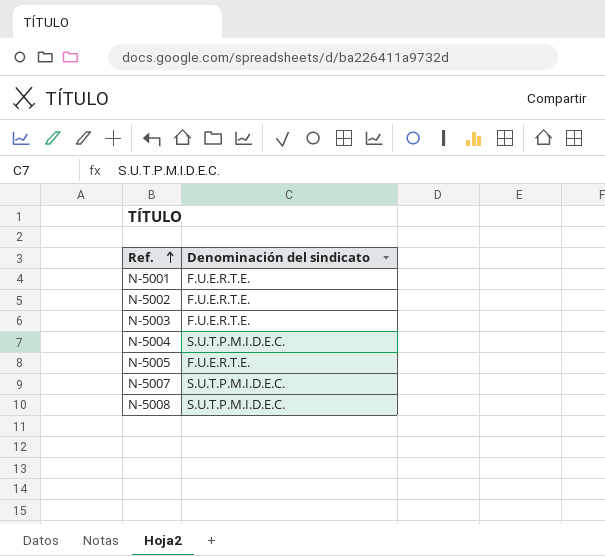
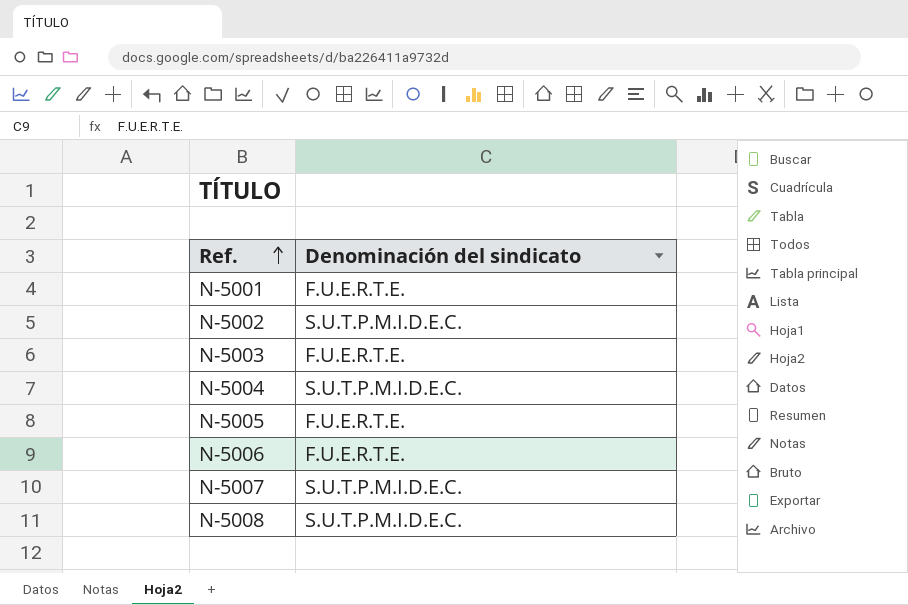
N-5002 | Denominación del sindicato: F.U.E.R.T.E. -> S.U.T.P.M.I.D.E.C.
row N-5006: none -> F.U.E.R.T.E.

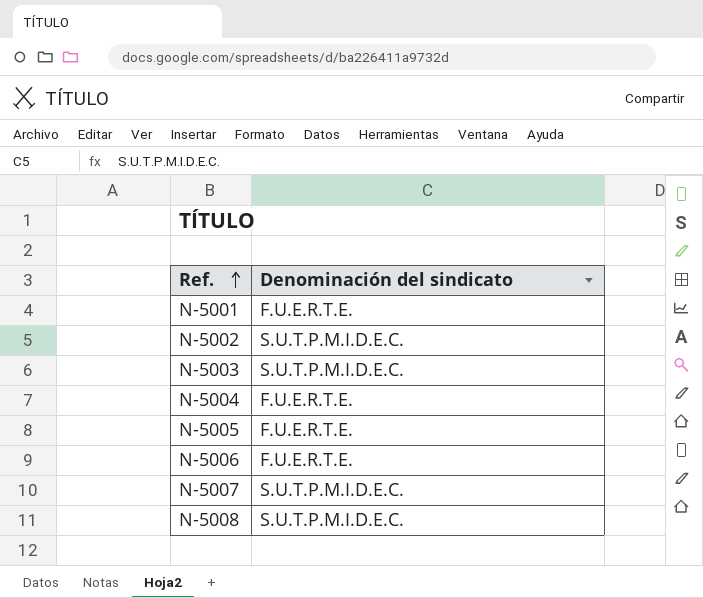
N-5003 | Denominación del sindicato: F.U.E.R.T.E. -> S.U.T.P.M.I.D.E.C.
N-5004 | Denominación del sindicato: S.U.T.P.M.I.D.E.C. -> F.U.E.R.T.E.

